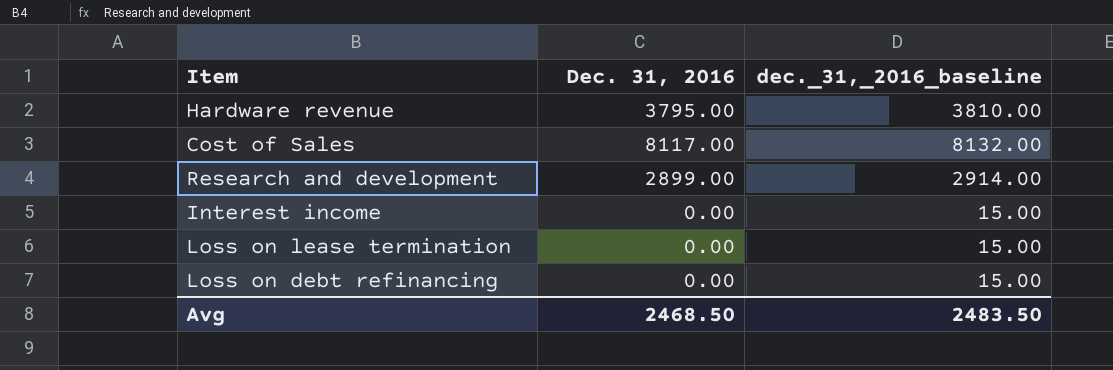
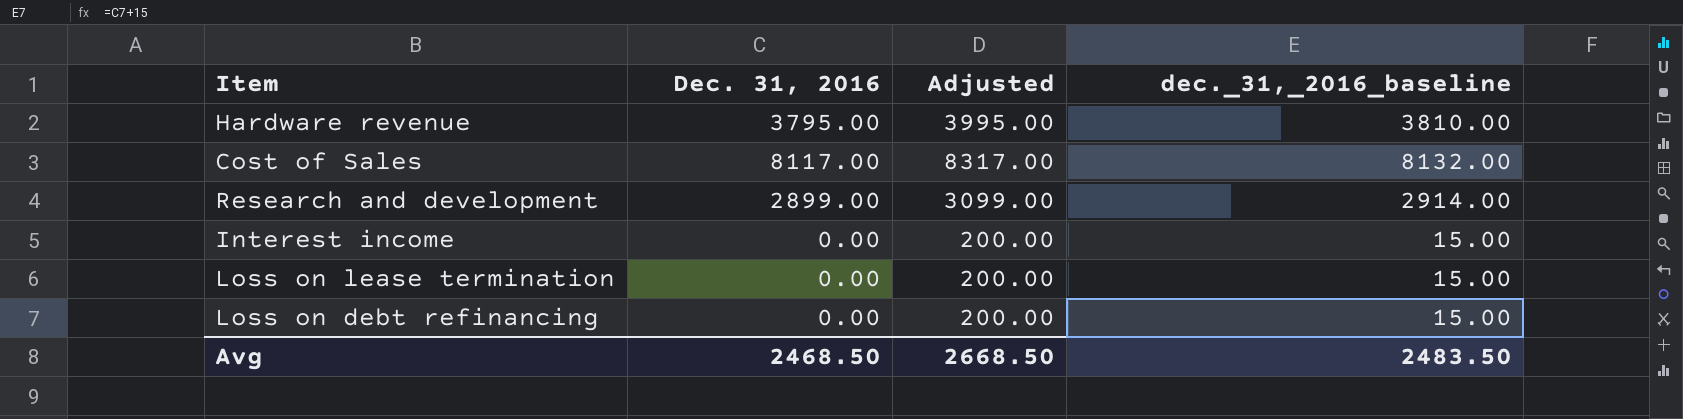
column Adjusted | formula: none -> [Dec. 31, 2016] + 200

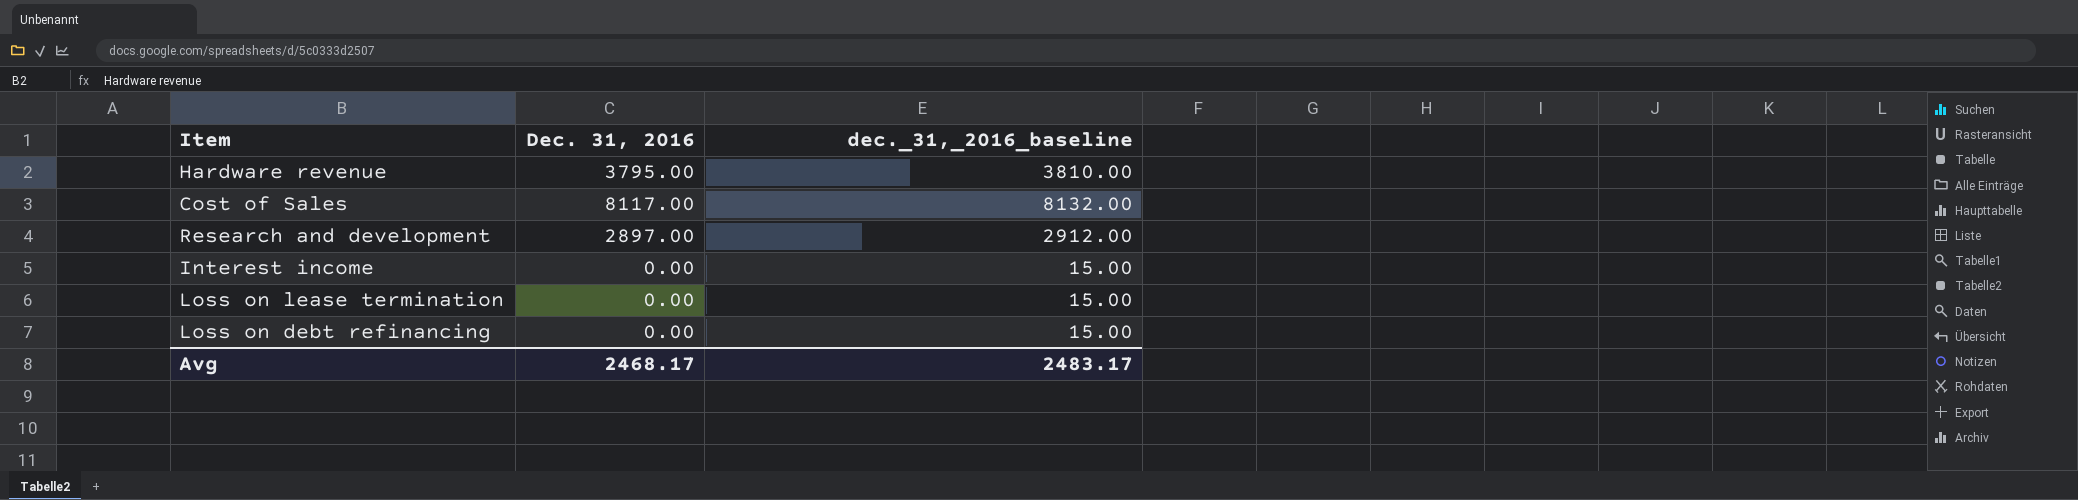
column Adjusted | formula: [Dec. 31, 2016] + 200 -> none
Research and development | Dec. 31, 2016: 2899.00 -> 2897.00
Research and development | dec._31,_2016_baseline: 2914.00 -> 2912.00
Avg | Dec. 31, 2016: 2468.50 -> 2468.17
Avg | dec._31,_2016_baseline: 2483.50 -> 2483.17

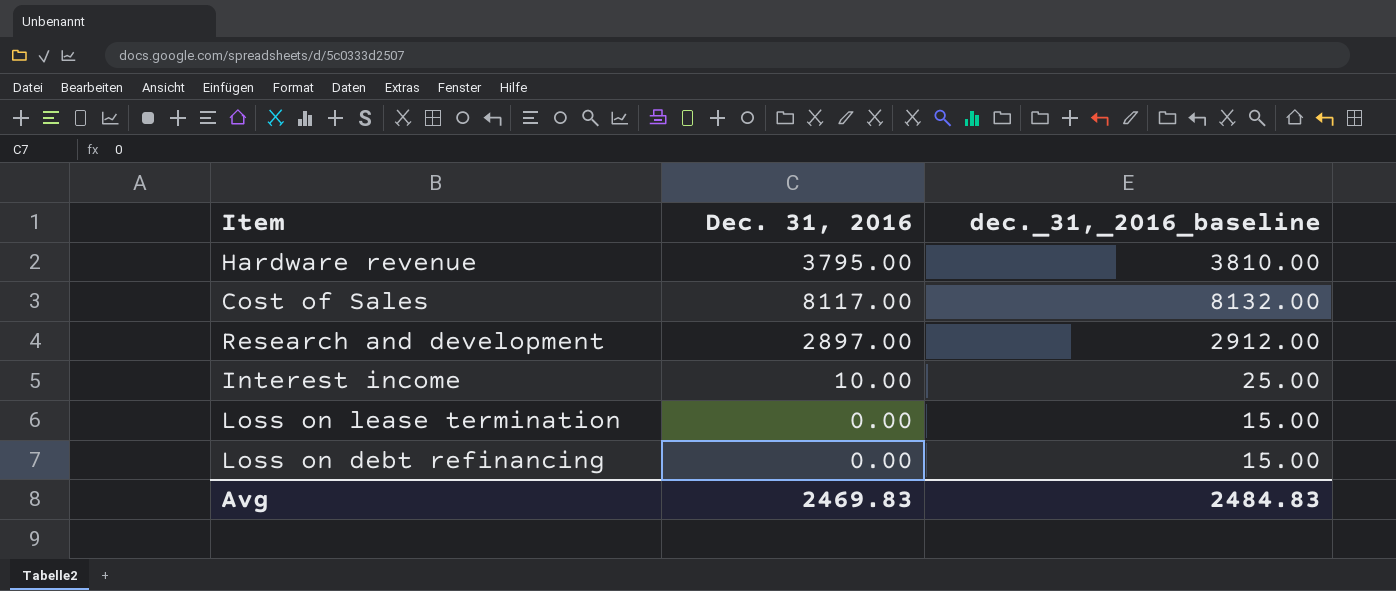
Interest income | Dec. 31, 2016: 0.00 -> 10.00
Interest income | dec._31,_2016_baseline: 15.00 -> 25.00
Avg | Dec. 31, 2016: 2468.17 -> 2469.83
Avg | dec._31,_2016_baseline: 2483.17 -> 2484.83

